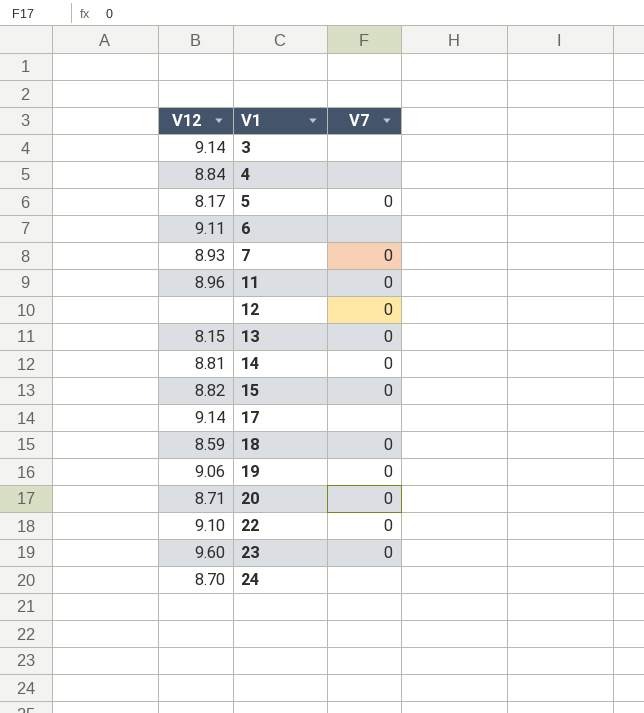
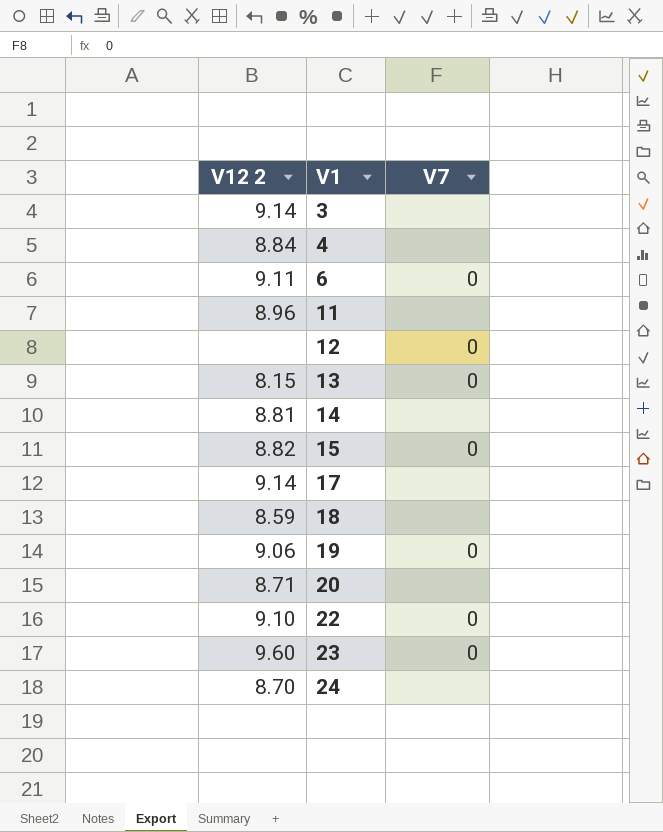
column name: V12 -> V12 2
row 5: 8.17 | 0 -> none
row 7: 8.93 | 0 -> none
6 | V7: none -> 0
11 | V7: 0 -> none
14 | V7: 0 -> none
18 | V7: 0 -> none
20 | V7: 0 -> none

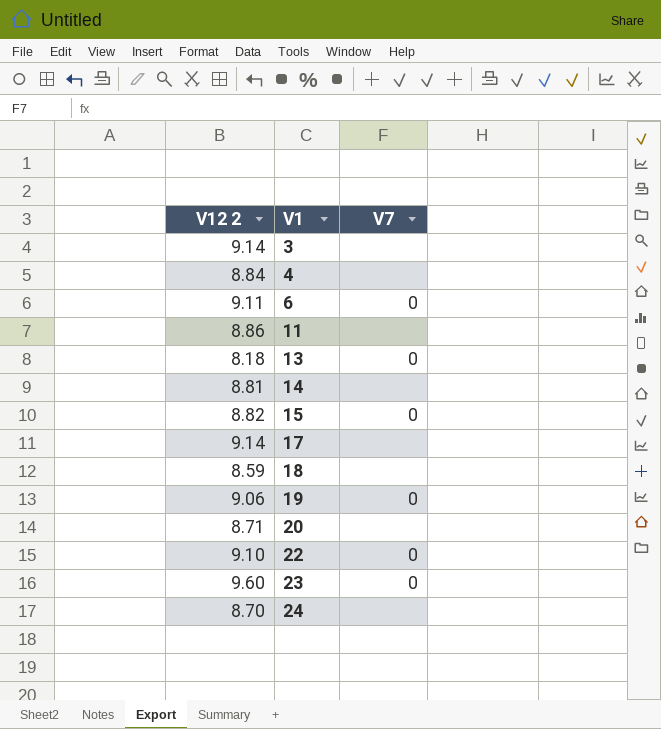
row 12: none | 0 -> none
11 | V12 2: 8.96 -> 8.86
13 | V12 2: 8.15 -> 8.18

